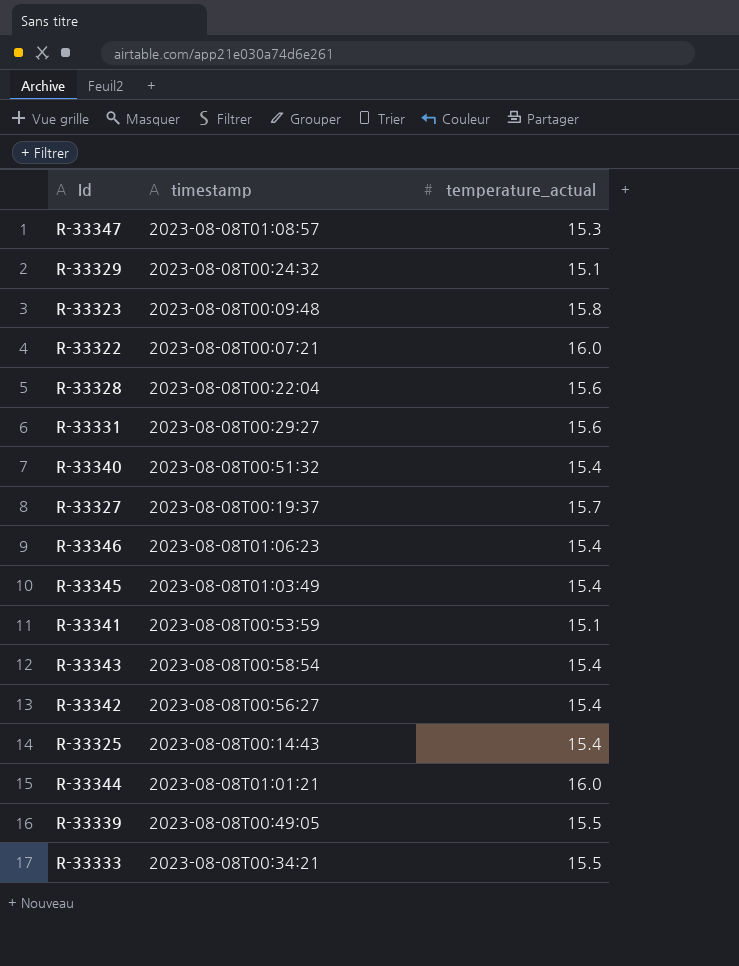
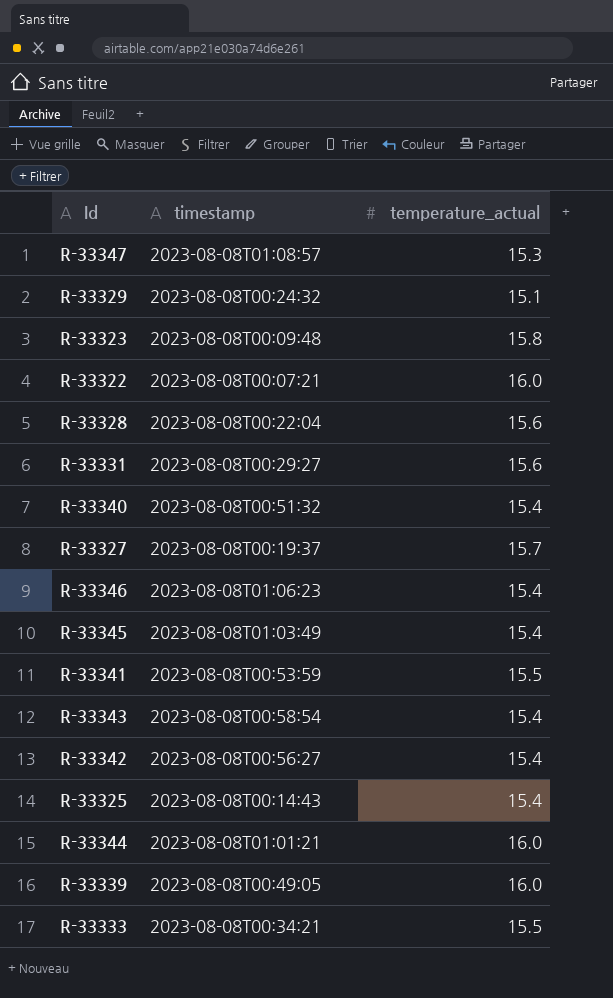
R-33341 | temperature_actual: 15.1 -> 15.5
R-33339 | temperature_actual: 15.5 -> 16.0

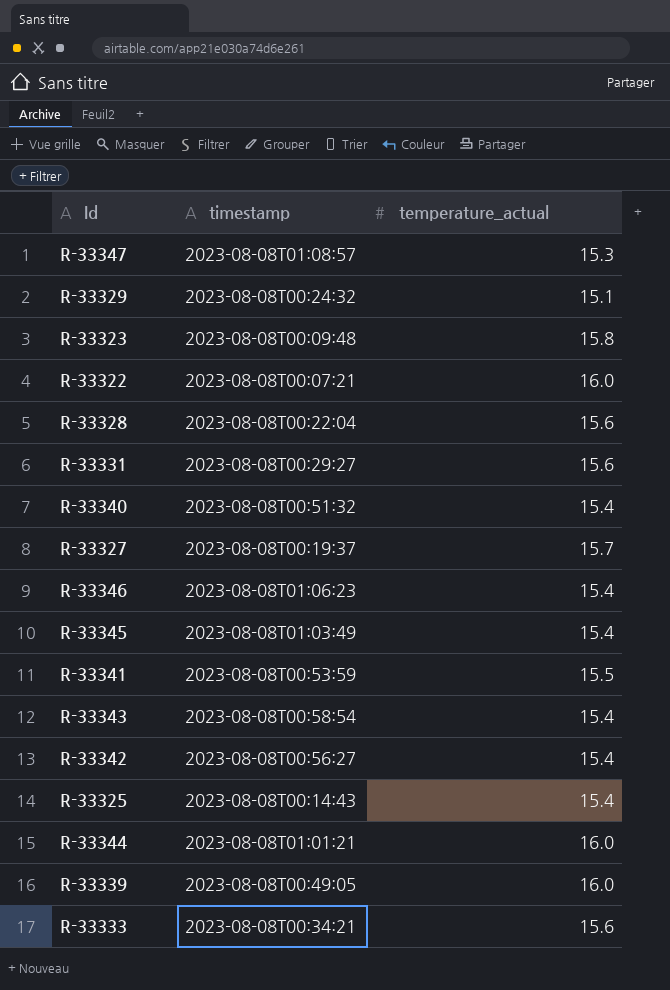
R-33333 | temperature_actual: 15.5 -> 15.6

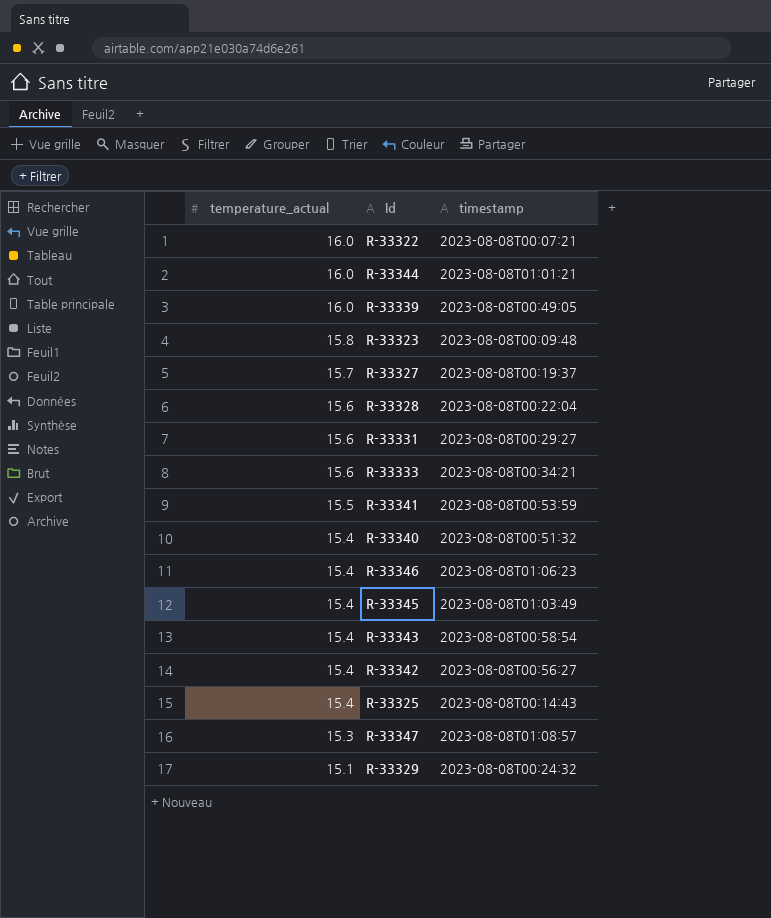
row order: none -> temperature_actual descending
column temperature_actual | position: 3 -> 1

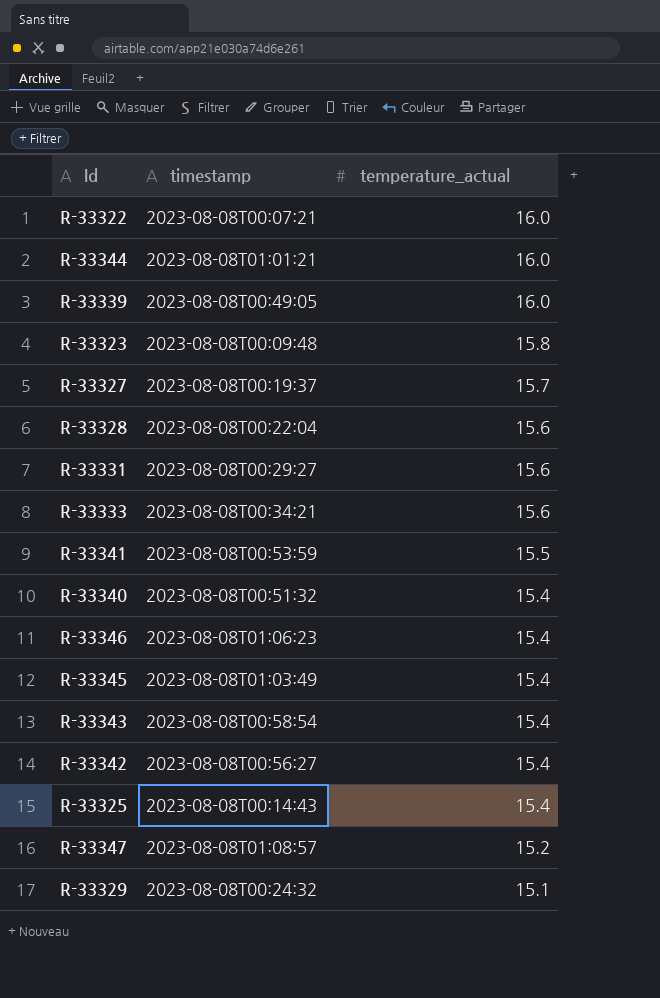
column temperature_actual | position: 1 -> 3
R-33347 | temperature_actual: 15.3 -> 15.2

